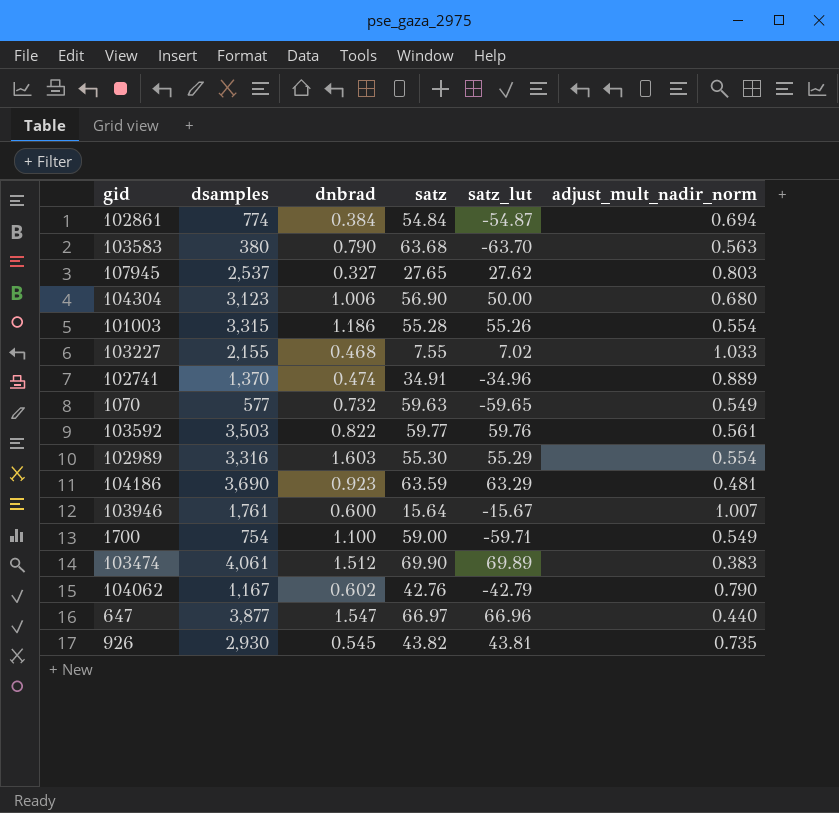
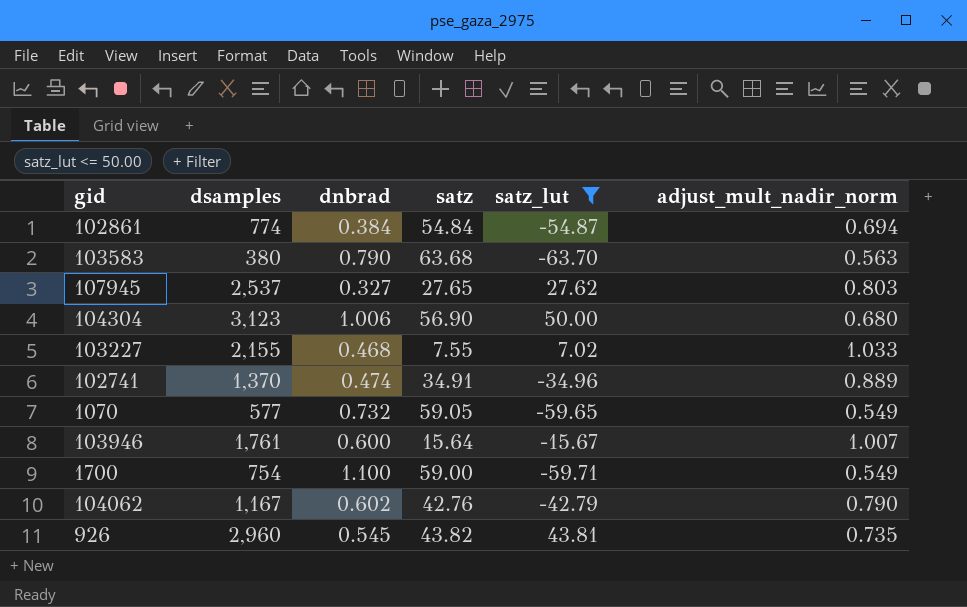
filter: none -> satz_lut <= 50.00
1070 | satz: 59.63 -> 59.05
926 | dsamples: 2,930 -> 2,960

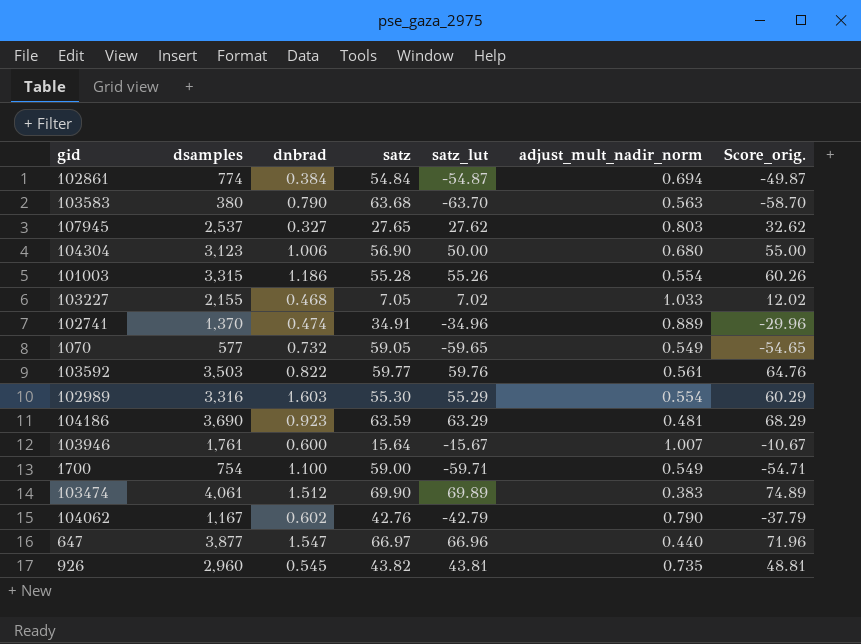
filter: satz_lut <= 50.00 -> none
column Score_orig. | formula: none -> [satz_lut] + 5
103227 | satz: 7.55 -> 7.05

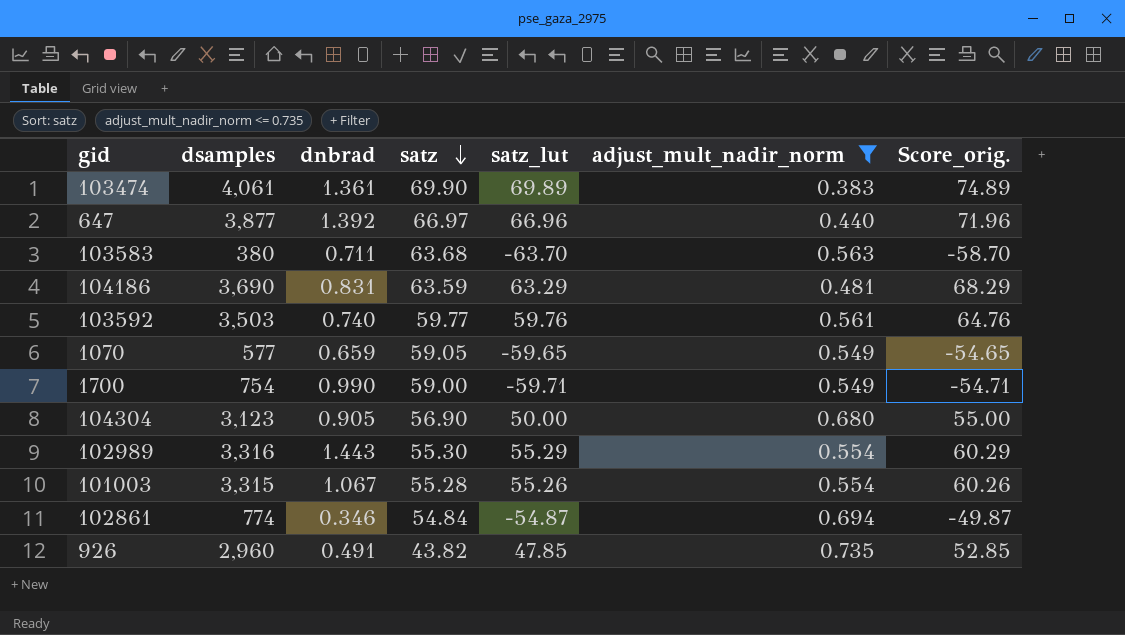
filter: none -> adjust_mult_nadir_norm <= 0.735
row order: none -> satz descending
103474 | dnbrad: 1.512 -> 1.361
647 | dnbrad: 1.547 -> 1.392
103583 | dnbrad: 0.790 -> 0.711
104186 | dnbrad: 0.923 -> 0.831
103592 | dnbrad: 0.822 -> 0.740
1070 | dnbrad: 0.732 -> 0.659
1700 | dnbrad: 1.100 -> 0.990
104304 | dnbrad: 1.006 -> 0.905
102989 | dnbrad: 1.603 -> 1.443
101003 | dnbrad: 1.186 -> 1.067
102861 | dnbrad: 0.384 -> 0.346
926 | dnbrad: 0.545 -> 0.491
926 | satz_lut: 43.81 -> 47.85
926 | Score_orig.: 48.81 -> 52.85

